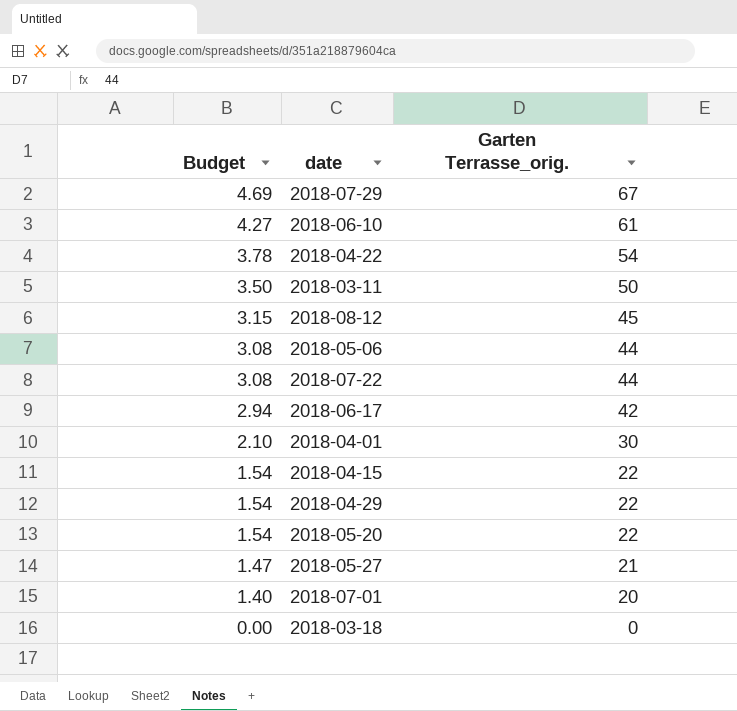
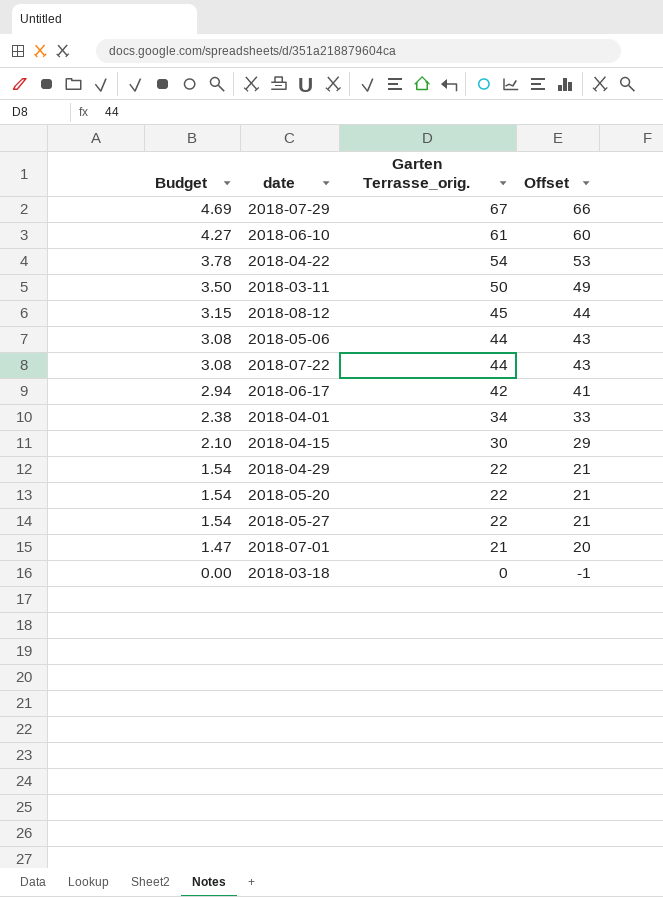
column Offset | formula: none -> [Garten Terrasse_orig.] - 1
2018-04-01 | Budget: 2.10 -> 2.38
2018-04-01 | Garten Terrasse_orig.: 30 -> 34
2018-04-15 | Budget: 1.54 -> 2.10
2018-04-15 | Garten Terrasse_orig.: 22 -> 30
2018-05-27 | Budget: 1.47 -> 1.54
2018-05-27 | Garten Terrasse_orig.: 21 -> 22
2018-07-01 | Budget: 1.40 -> 1.47
2018-07-01 | Garten Terrasse_orig.: 20 -> 21

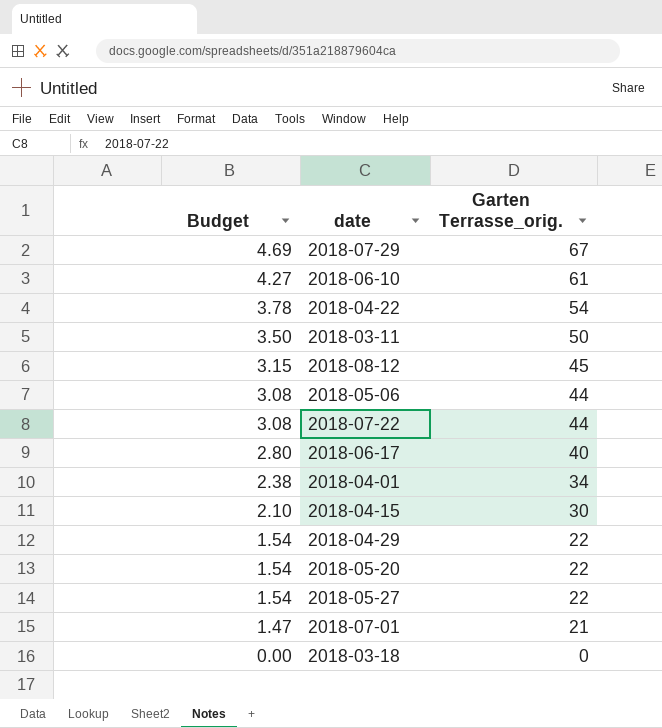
column Offset | formula: [Garten Terrasse_orig.] - 1 -> none
2018-06-17 | Budget: 2.94 -> 2.80
2018-06-17 | Garten Terrasse_orig.: 42 -> 40

